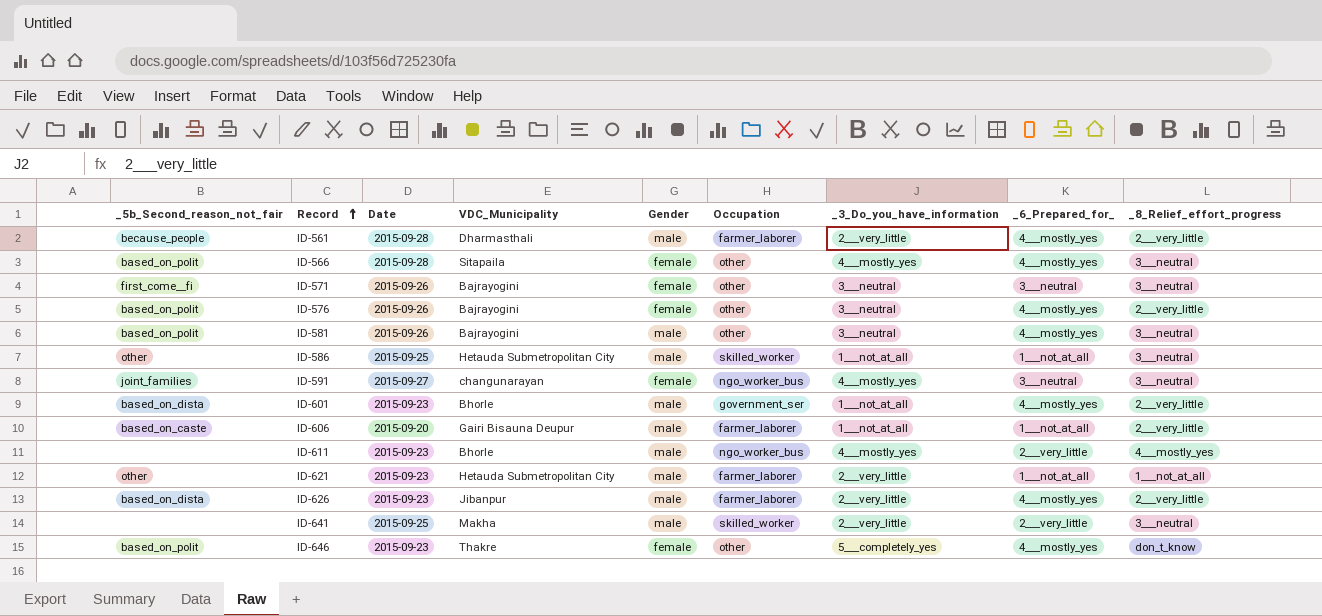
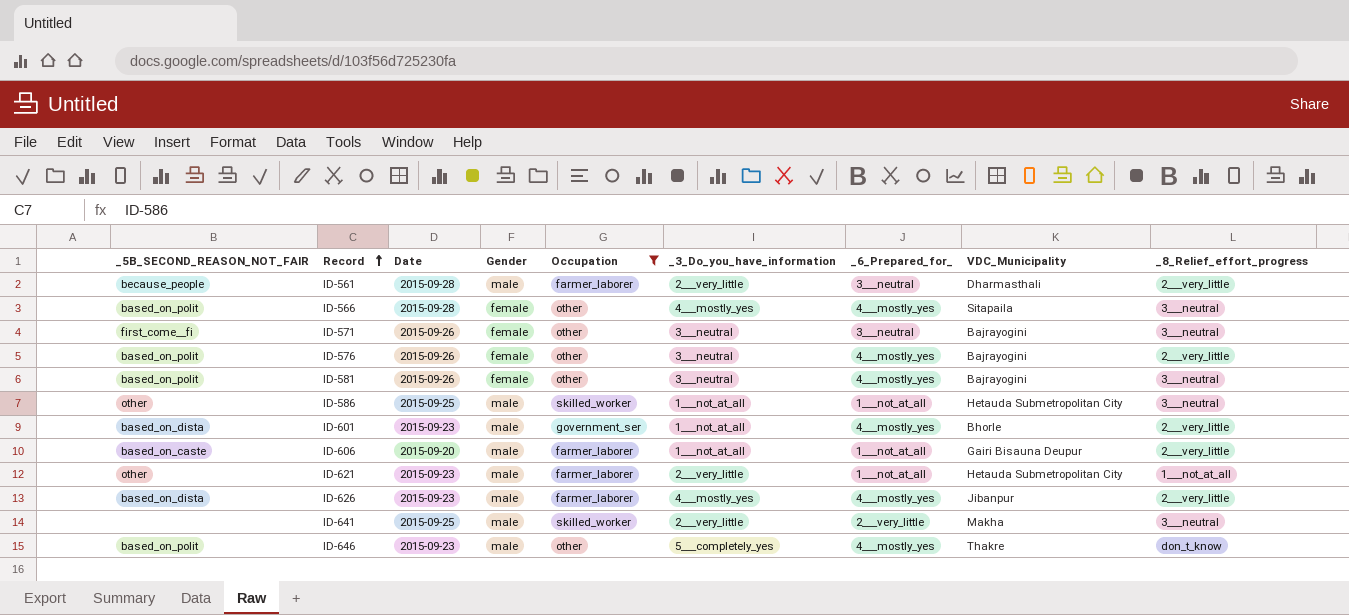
filter: none -> Occupation != ngo_worker_bus
column name: _5b_Second_reason_not_fair -> _5B_SECOND_REASON_NOT_FAIR
column VDC_Municipality | position: 4 -> 8
ID-561 | _6_Prepared_for_: 4___mostly_yes -> 3___neutral
ID-581 | Gender: male -> female
ID-626 | _3_Do_you_have_information: 2___very_little -> 4___mostly_yes
ID-646 | Gender: female -> male

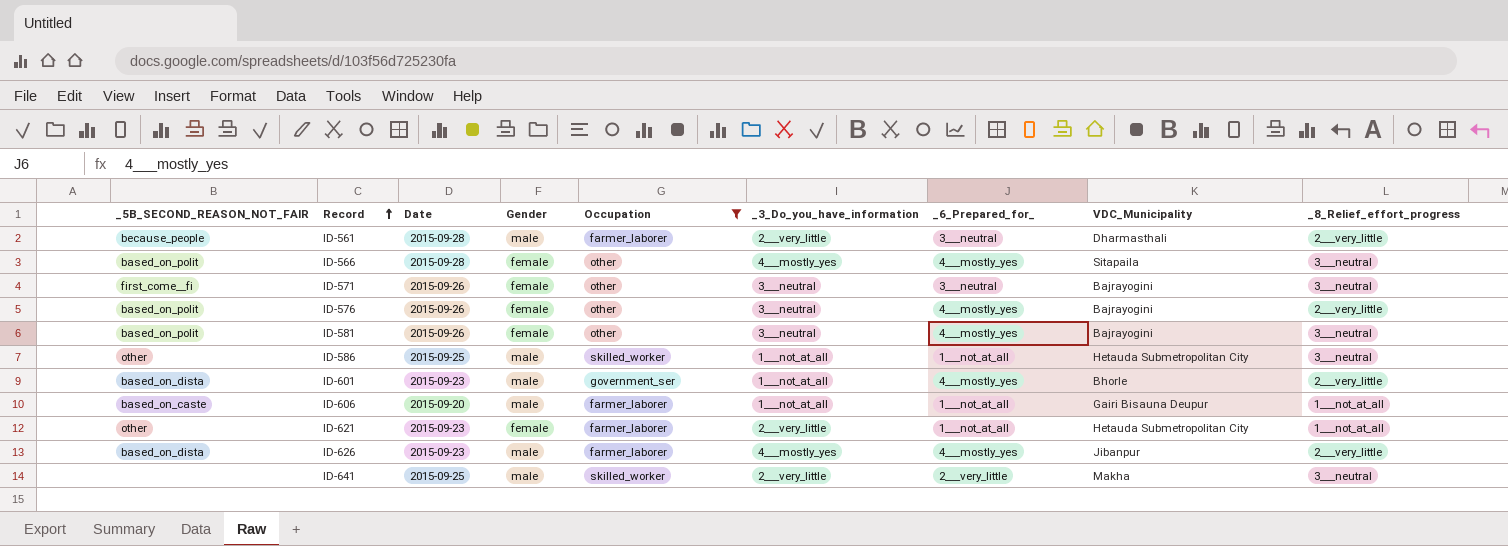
row ID-646: based_on_polit | 2015-09-23 | male | other | 5___completely_yes | 4___mostly_yes | Thakre | don_t_know -> none
ID-606 | _8_Relief_effort_progress: 2___very_little -> 1___not_at_all
ID-621 | Gender: male -> female

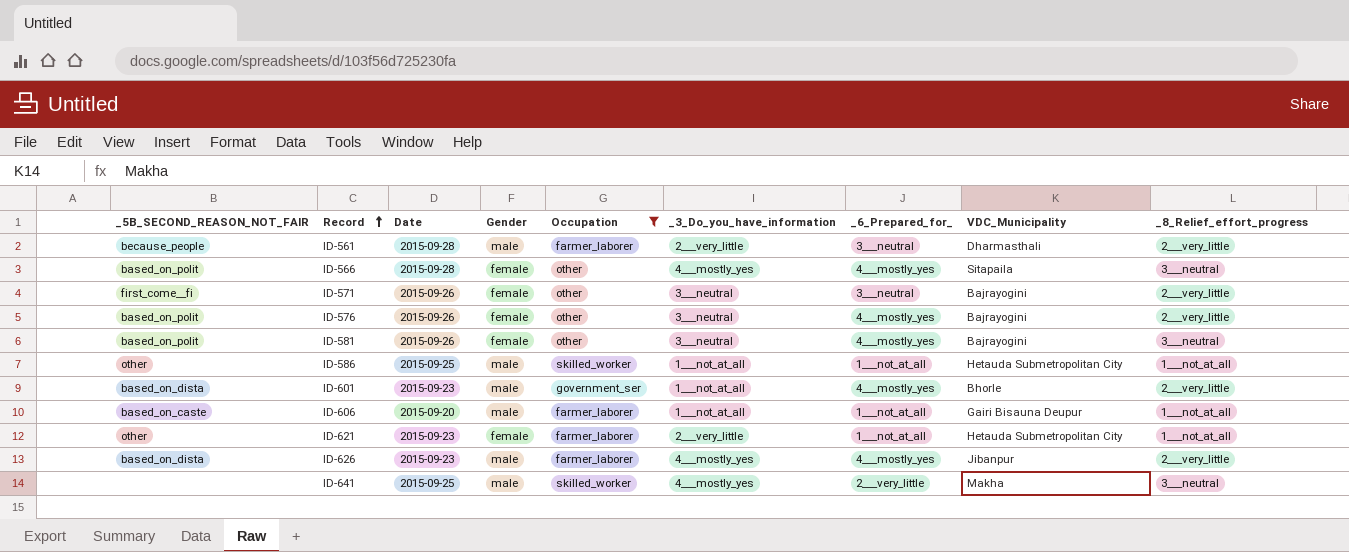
ID-571 | _8_Relief_effort_progress: 3___neutral -> 2___very_little
ID-586 | _8_Relief_effort_progress: 3___neutral -> 1___not_at_all
ID-641 | _3_Do_you_have_information: 2___very_little -> 4___mostly_yes

